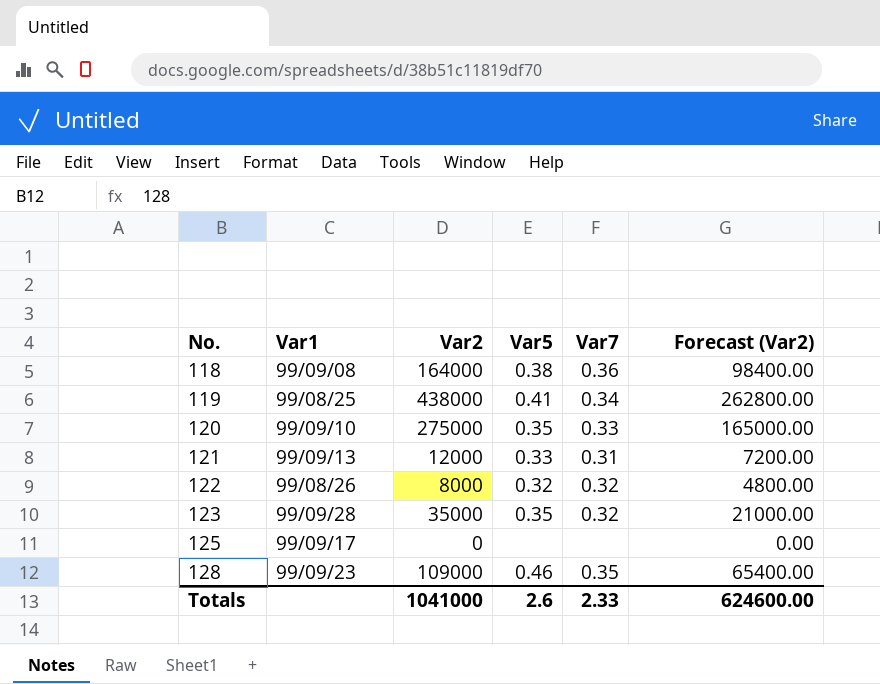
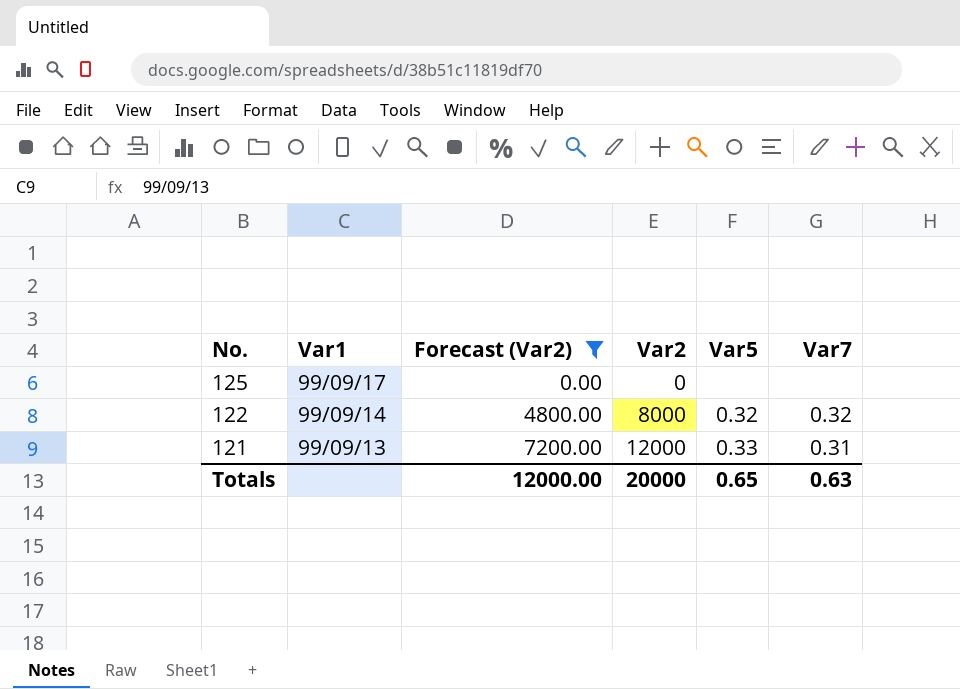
filter: none -> Forecast (Var2) <= 7200.00
row order: No. ascending -> No. descending
column Forecast (Var2) | position: 6 -> 3
122 | Var1: 99/08/26 -> 99/09/14
Totals | Forecast (Var2): 624600.00 -> 12000.00
Totals | Var2: 1041000 -> 20000
Totals | Var5: 2.6 -> 0.65
Totals | Var7: 2.33 -> 0.63

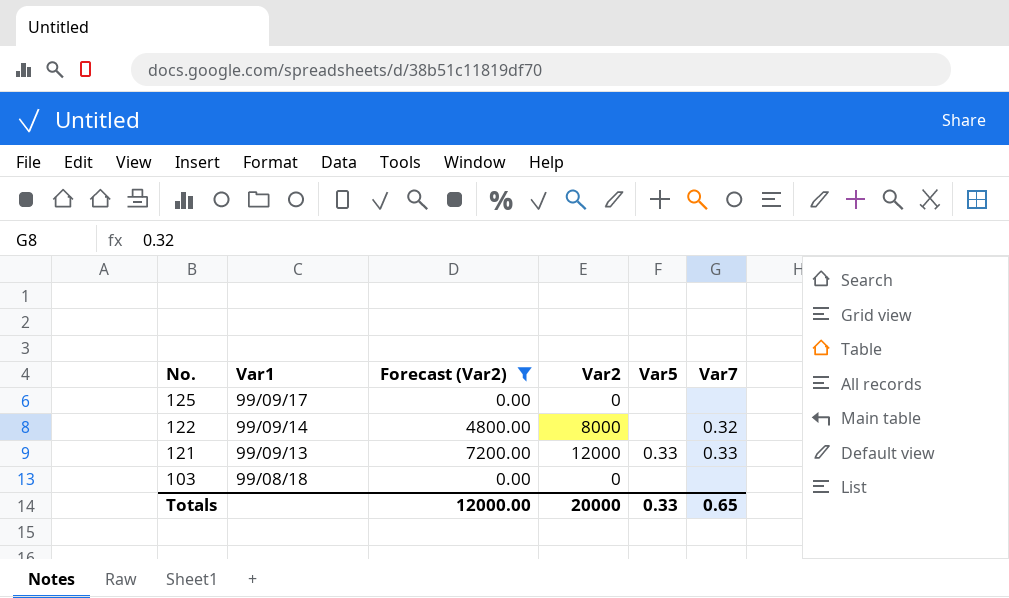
122 | Var5: 0.32 -> none
121 | Var7: 0.31 -> 0.33
row 103: none -> 99/08/18 | 0.00 | 0 | none | none
Totals | Var5: 0.65 -> 0.33
Totals | Var7: 0.63 -> 0.65

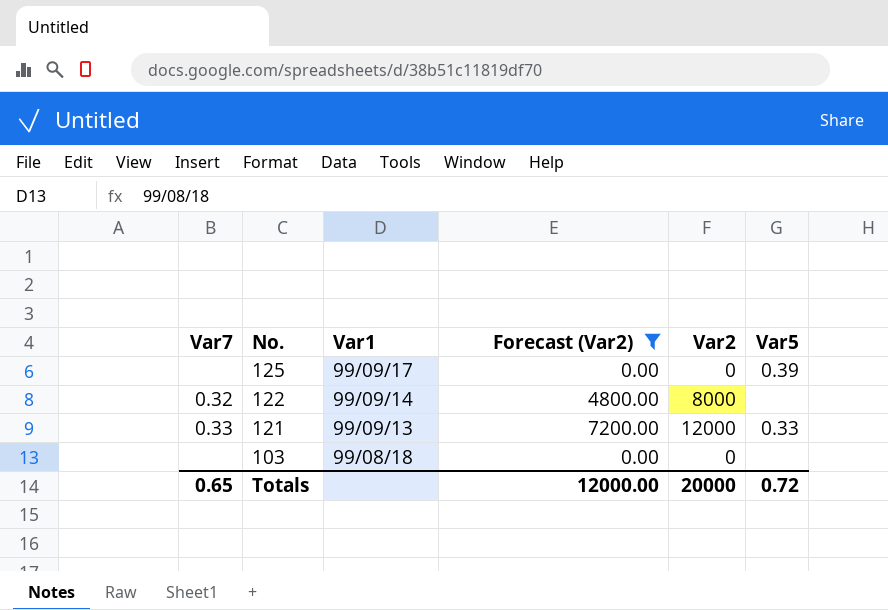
column Var7 | position: 6 -> 1
125 | Var5: none -> 0.39
Totals | Var5: 0.33 -> 0.72

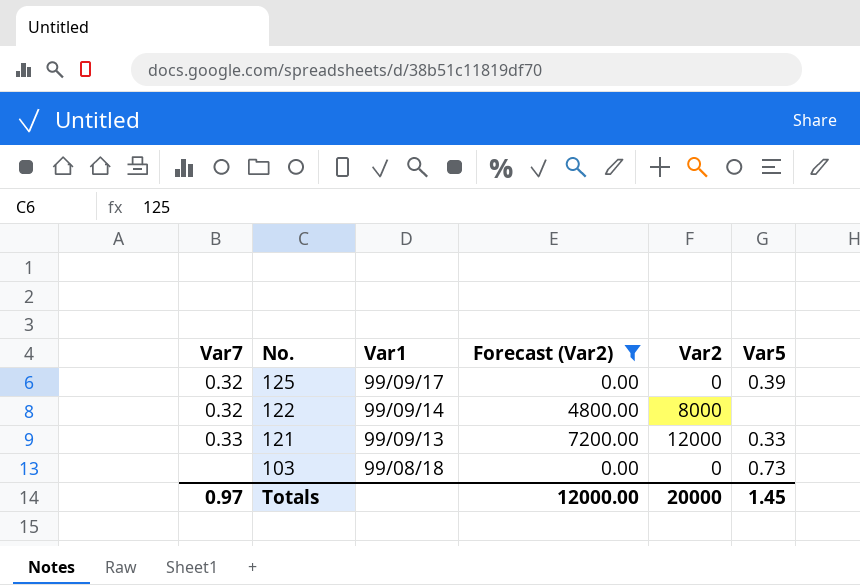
125 | Var7: none -> 0.32
103 | Var5: none -> 0.73
Totals | Var7: 0.65 -> 0.97
Totals | Var5: 0.72 -> 1.45

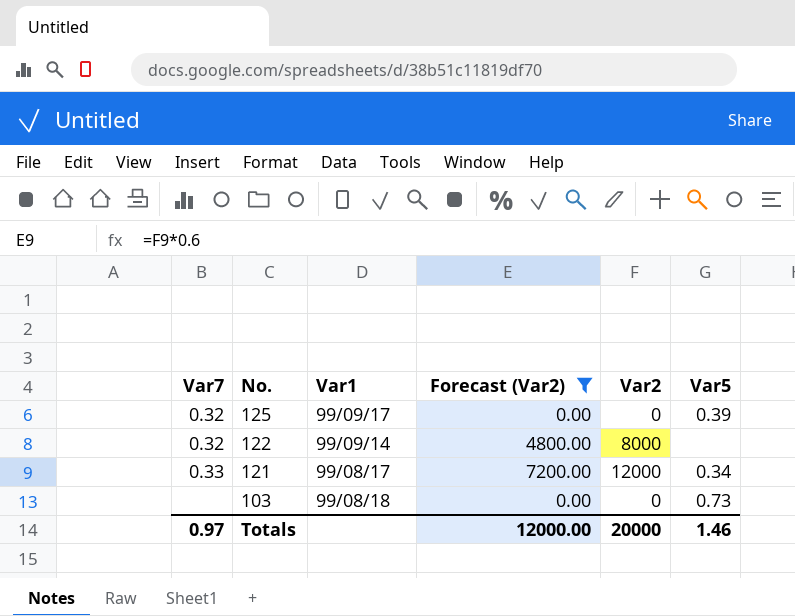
121 | Var1: 99/09/13 -> 99/08/17
121 | Var5: 0.33 -> 0.34
Totals | Var5: 1.45 -> 1.46

